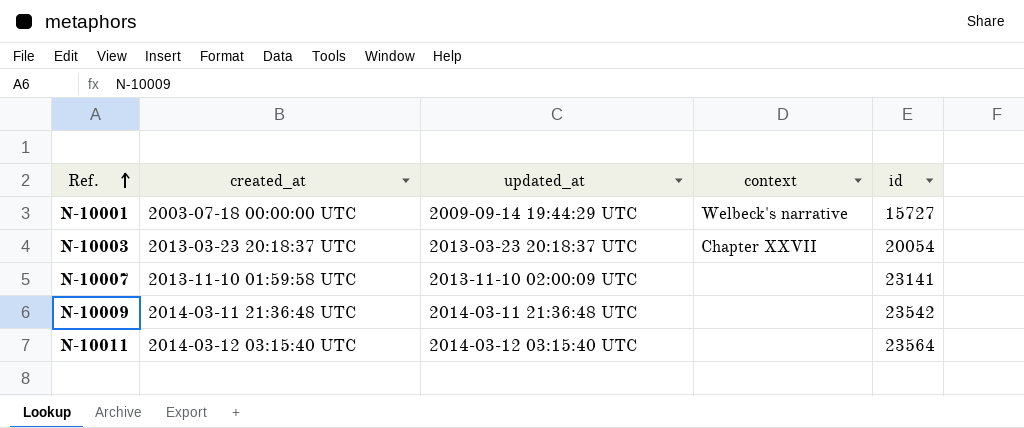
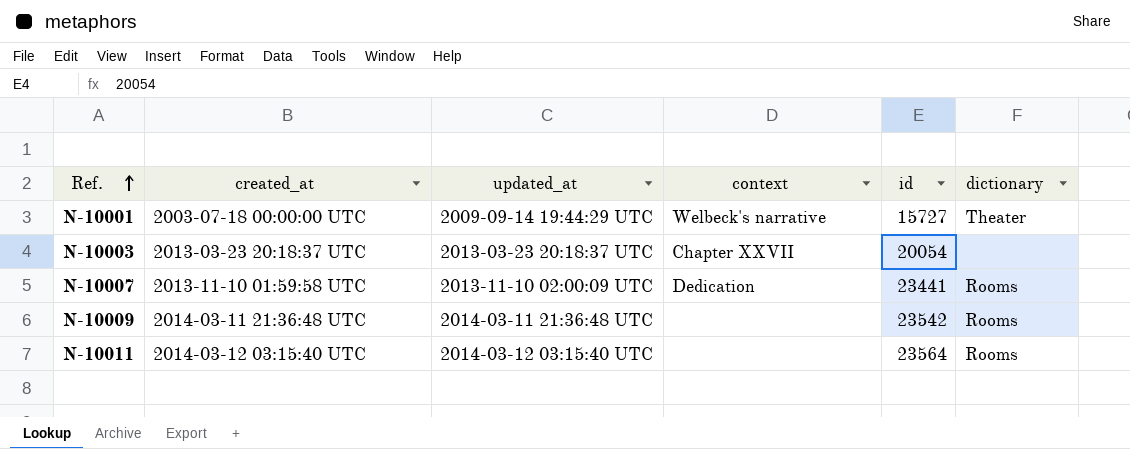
column dictionary | position: none -> 6
N-10007 | context: none -> Dedication
N-10007 | id: 23141 -> 23441

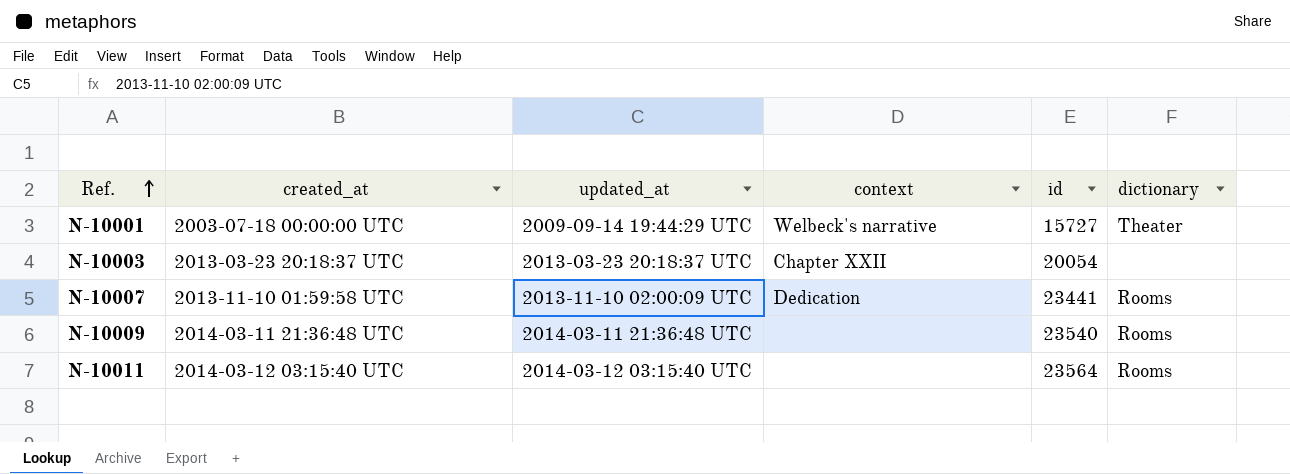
N-10003 | context: Chapter XXVII -> Chapter XXII
N-10009 | id: 23542 -> 23540

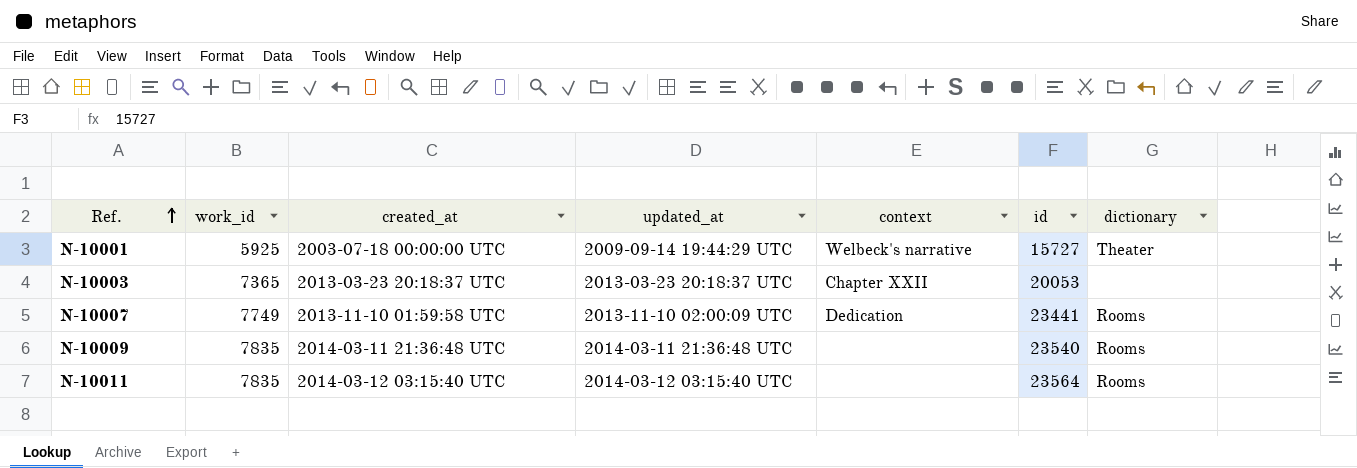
column work_id | position: none -> 2
N-10003 | id: 20054 -> 20053

